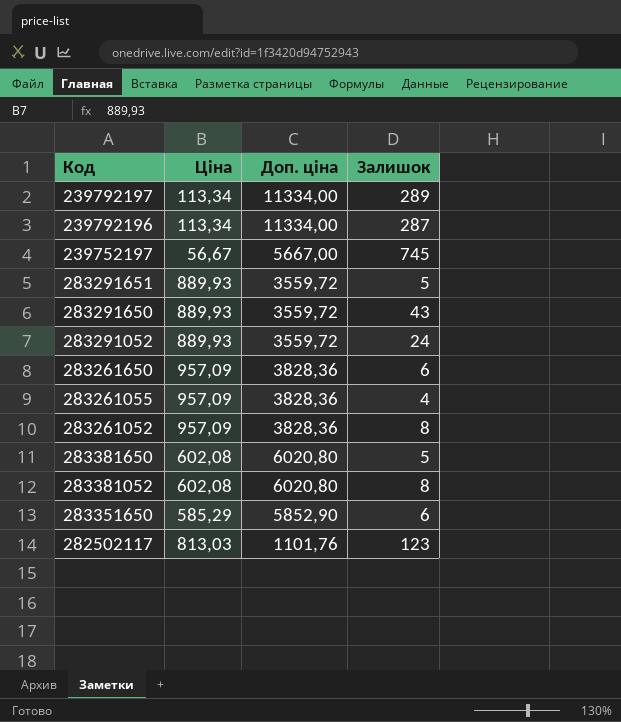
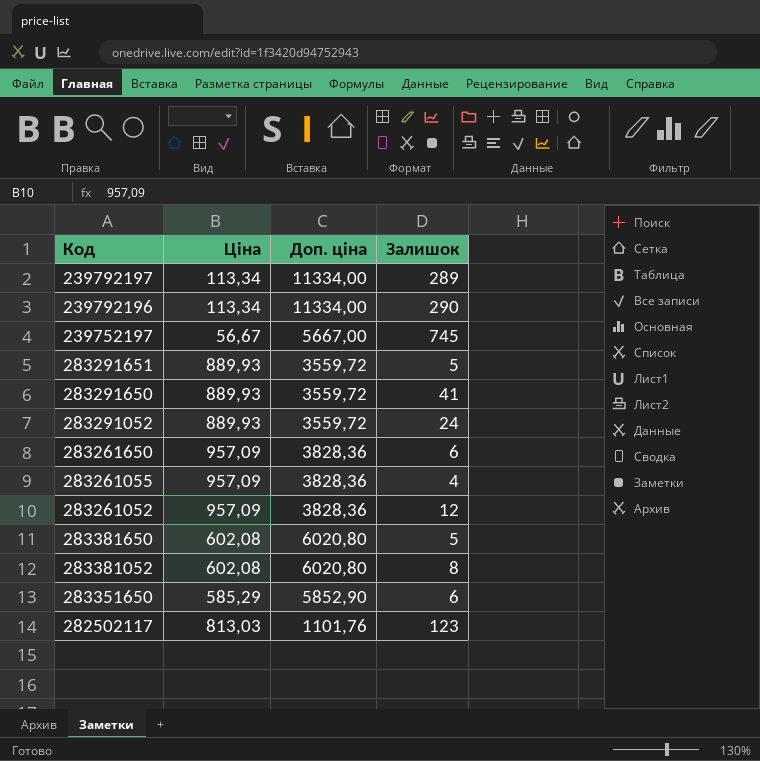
239792196 | Залишок: 287 -> 290
283291650 | Залишок: 43 -> 41
283261052 | Залишок: 8 -> 12

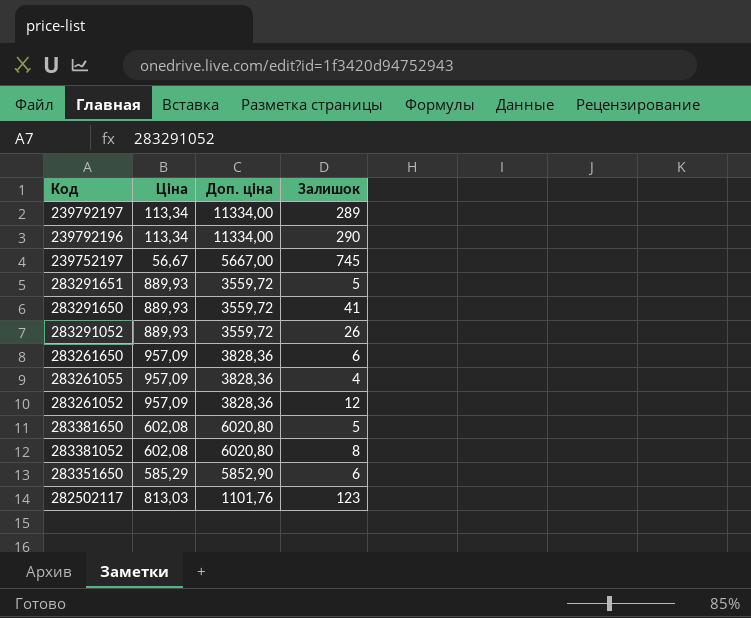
283291052 | Залишок: 24 -> 26

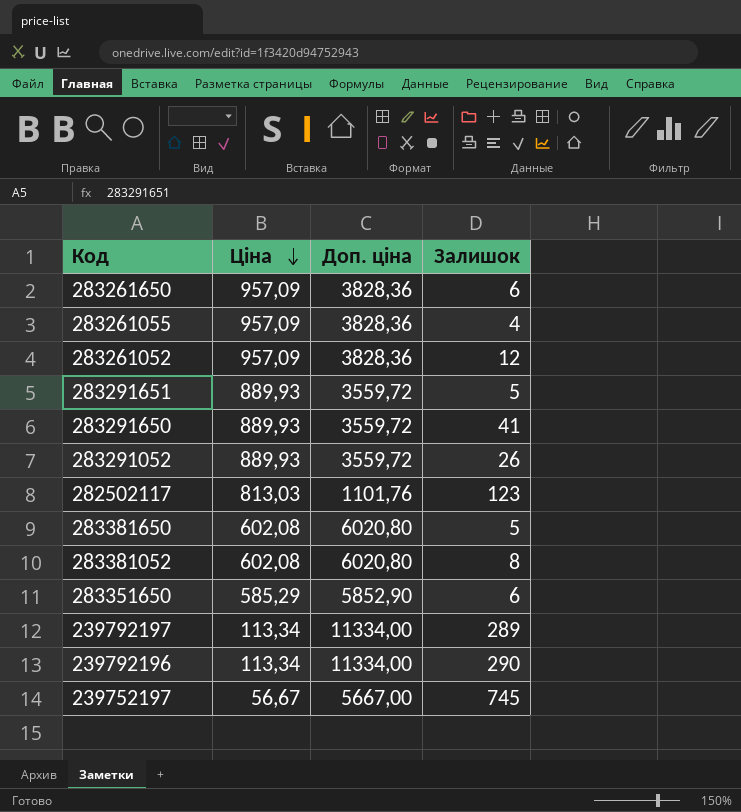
row order: none -> Ціна descending

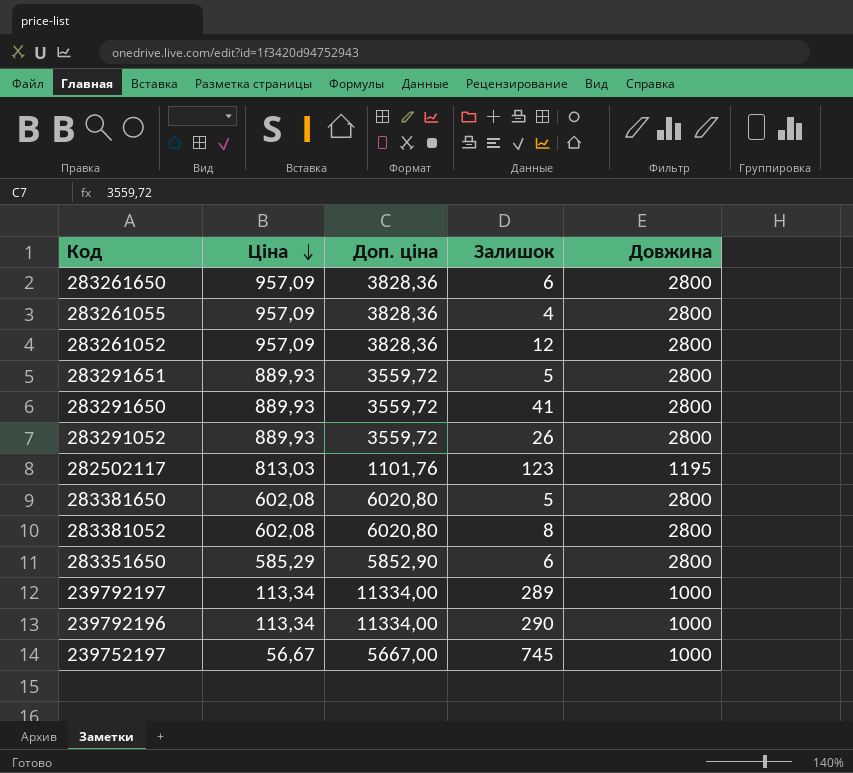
column Довжина | position: none -> 5

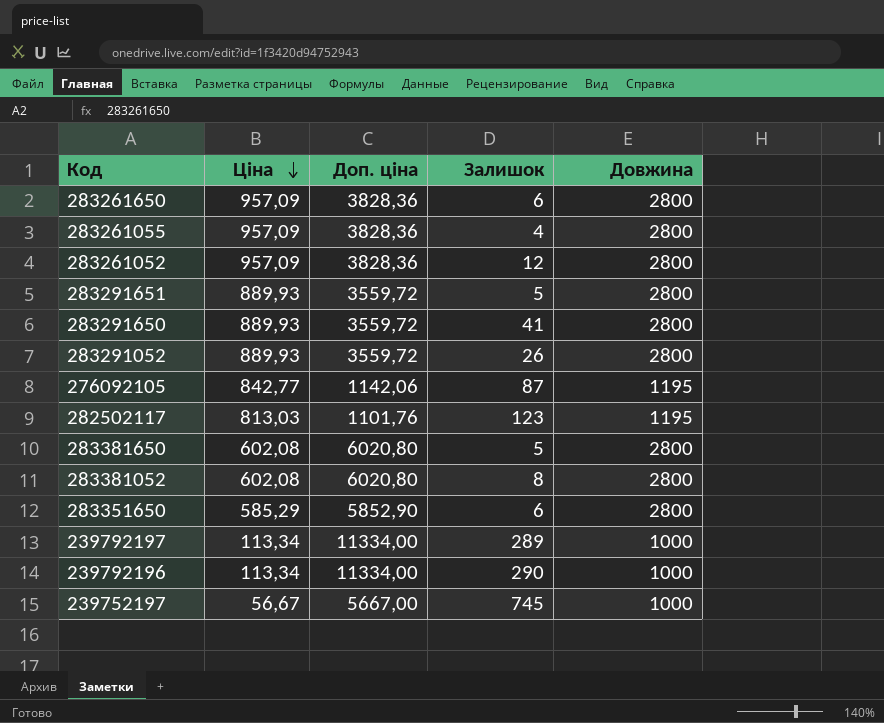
row 276092105: none -> 842,77 | 1142,06 | 87 | 1195

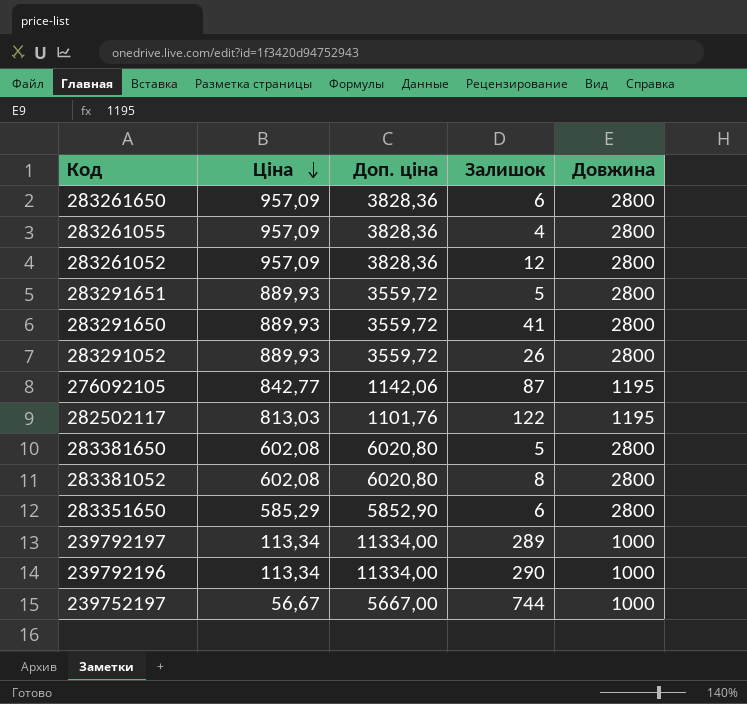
282502117 | Залишок: 123 -> 122
239752197 | Залишок: 745 -> 744

